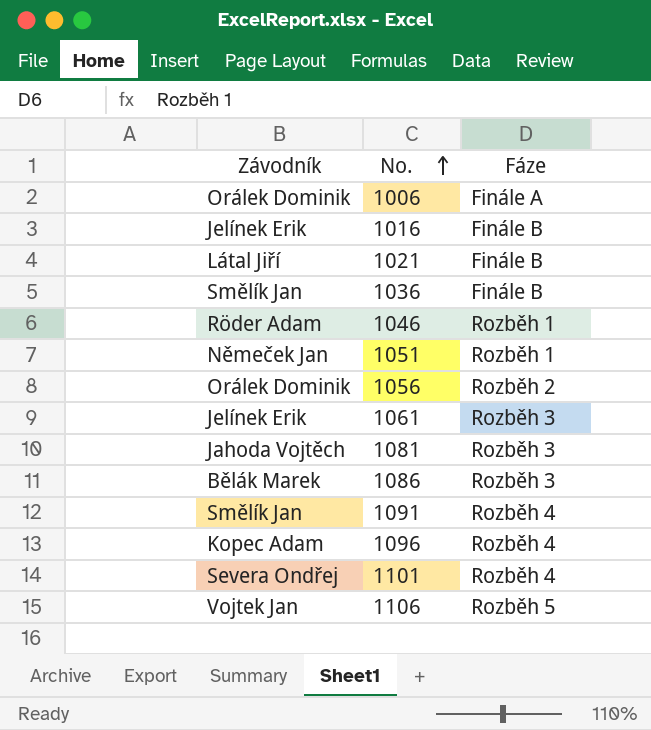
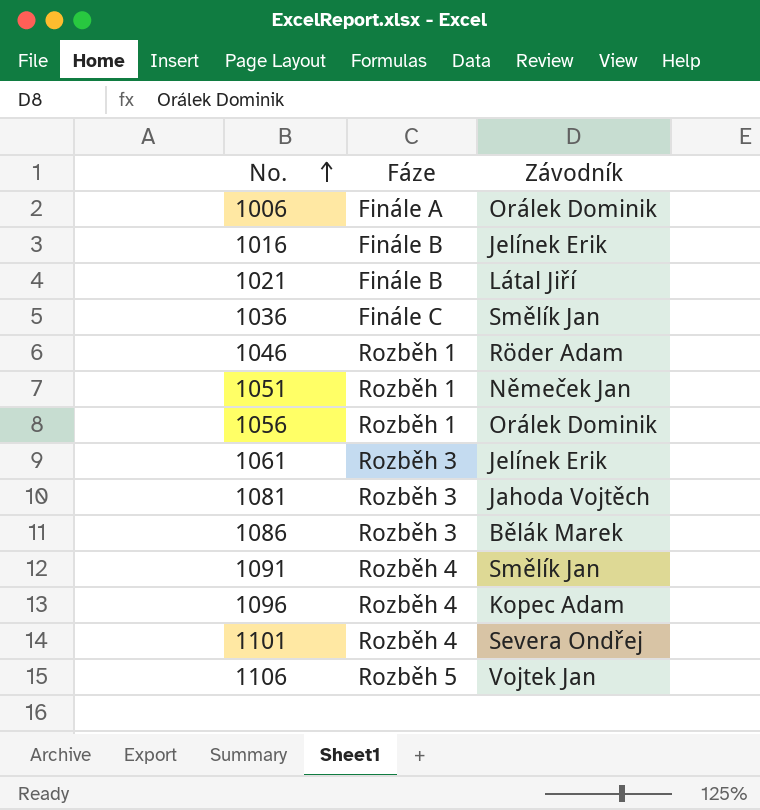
column Závodník | position: 1 -> 3
1036 | Fáze: Finále B -> Finále C
1056 | Fáze: Rozběh 2 -> Rozběh 1

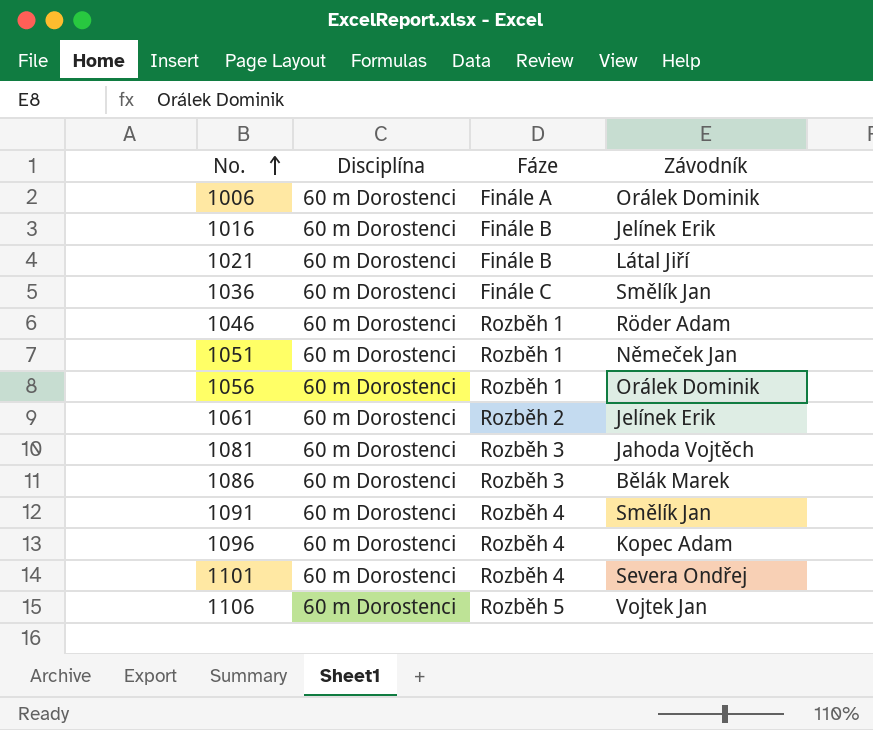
column Disciplína | position: none -> 2
1061 | Fáze: Rozběh 3 -> Rozběh 2

